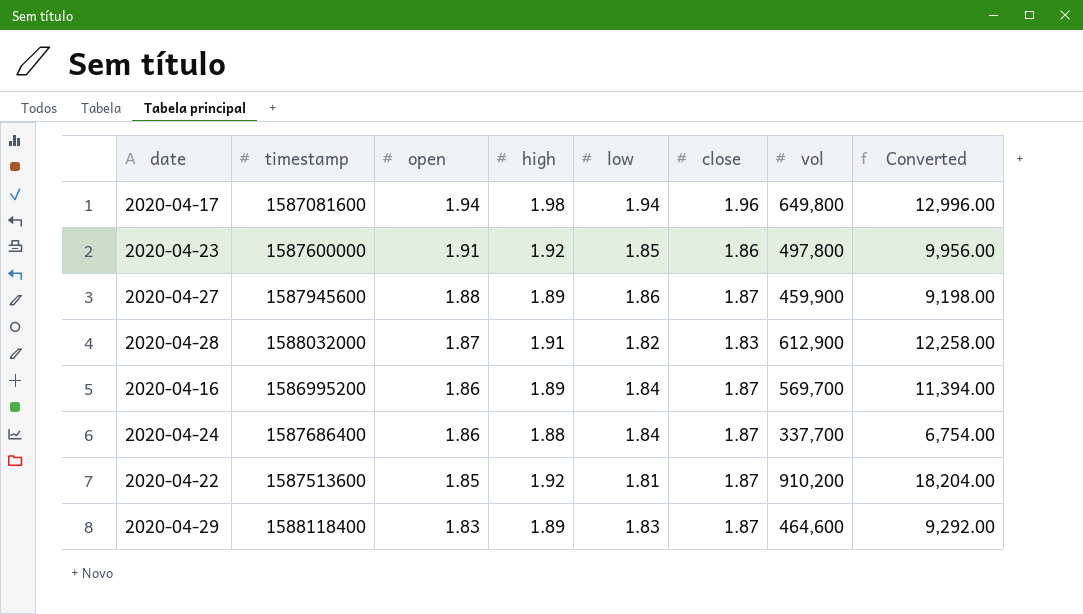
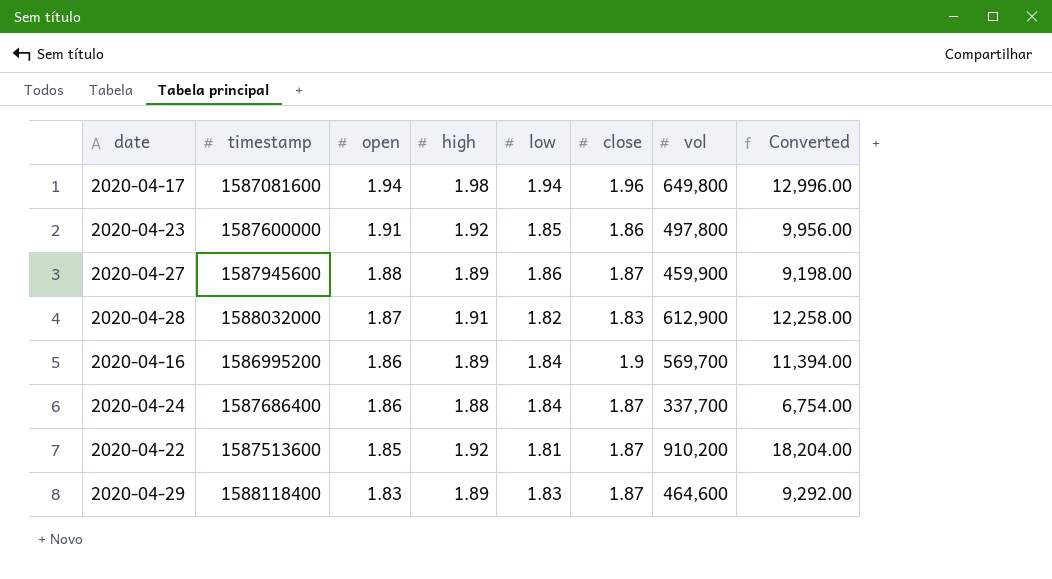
2020-04-16 | close: 1.87 -> 1.9

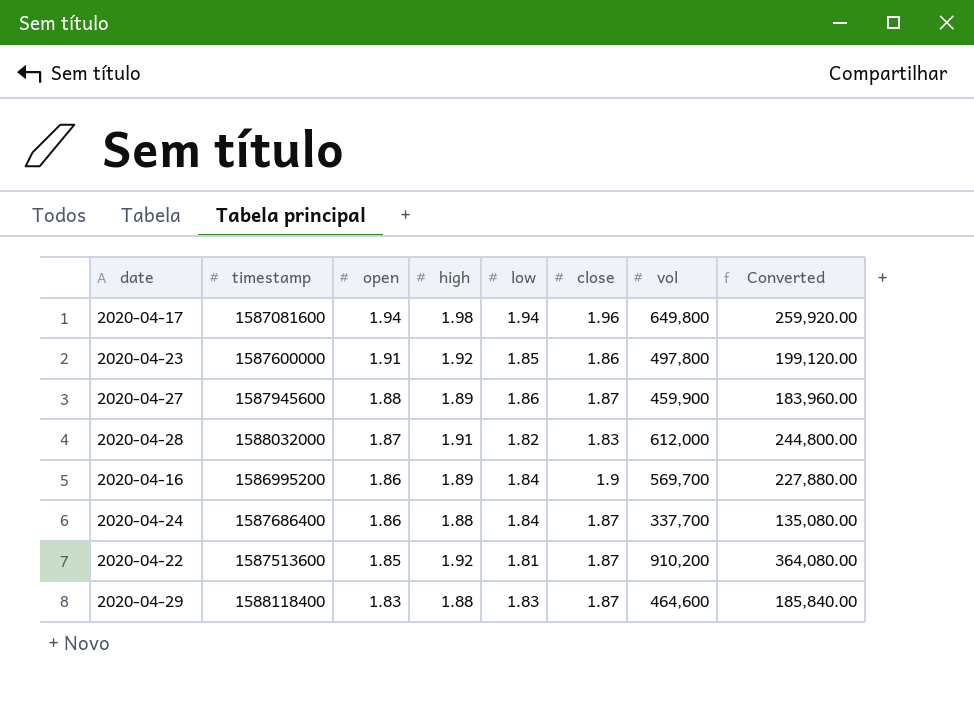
column Converted | formula: [vol] * 0.02 -> [vol] * 0.4
2020-04-28 | vol: 612,900 -> 612,000
2020-04-29 | high: 1.89 -> 1.88

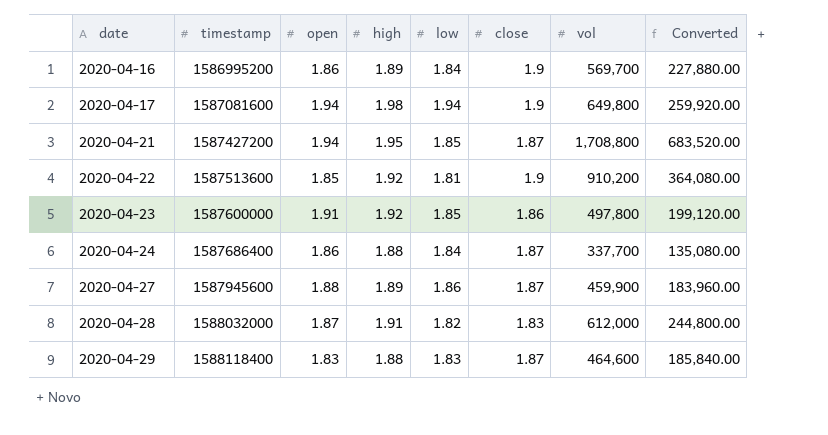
row order: open descending -> date ascending
2020-04-17 | close: 1.96 -> 1.9
row 2020-04-21: none -> 1587427200 | 1.94 | 1.95 | 1.85 | 1.87 | 1,708,800 | 683,520.00
2020-04-22 | close: 1.87 -> 1.9

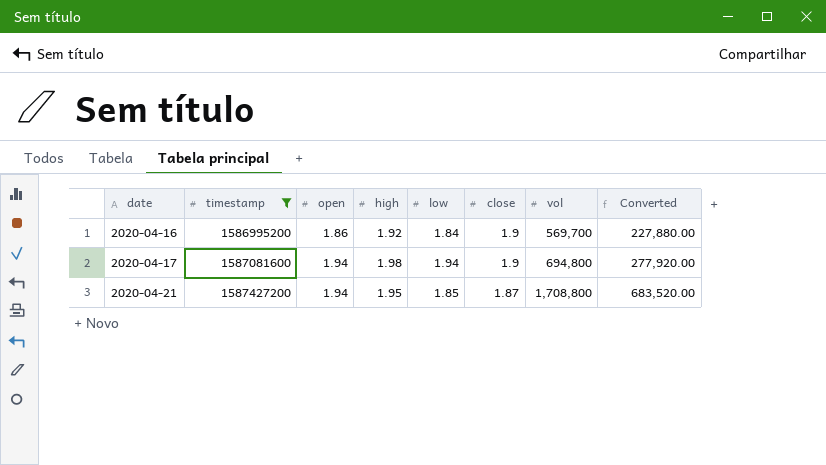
filter: none -> timestamp <= 1587427200
2020-04-16 | high: 1.89 -> 1.92
2020-04-17 | vol: 649,800 -> 694,800
2020-04-17 | Converted: 259,920.00 -> 277,920.00

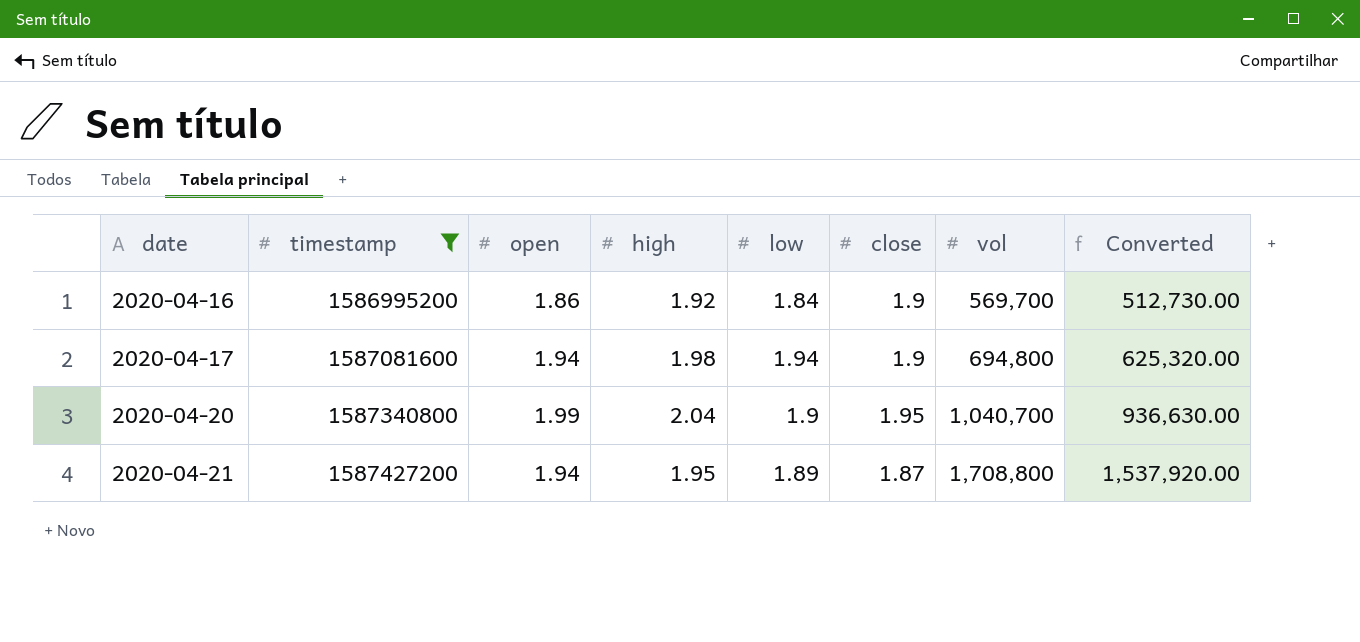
column Converted | formula: [vol] * 0.4 -> [vol] * 0.9
row 2020-04-20: none -> 1587340800 | 1.99 | 2.04 | 1.9 | 1.95 | 1,040,700 | 936,630.00
2020-04-21 | low: 1.85 -> 1.89

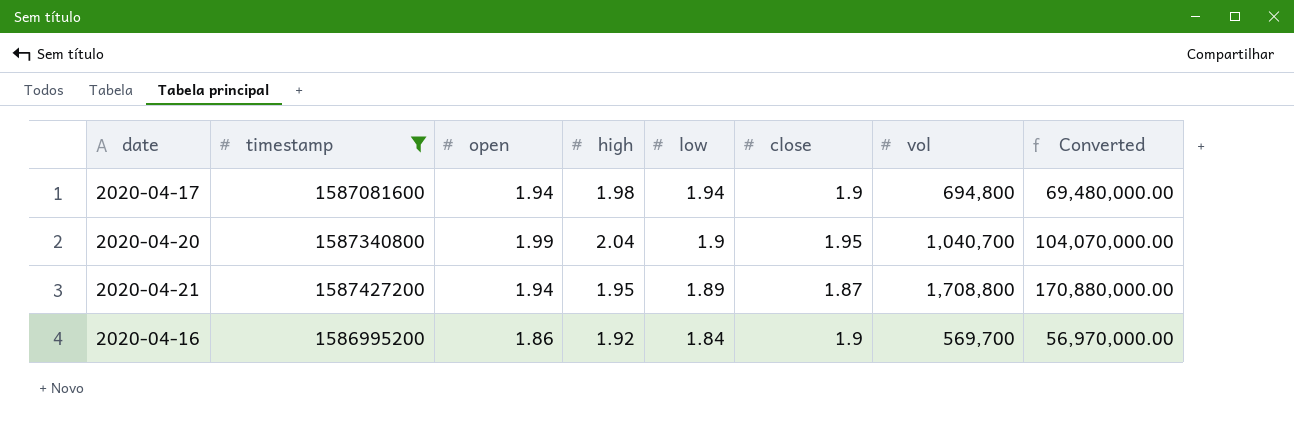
row order: date ascending -> low descending
column Converted | formula: [vol] * 0.9 -> [vol] * 100

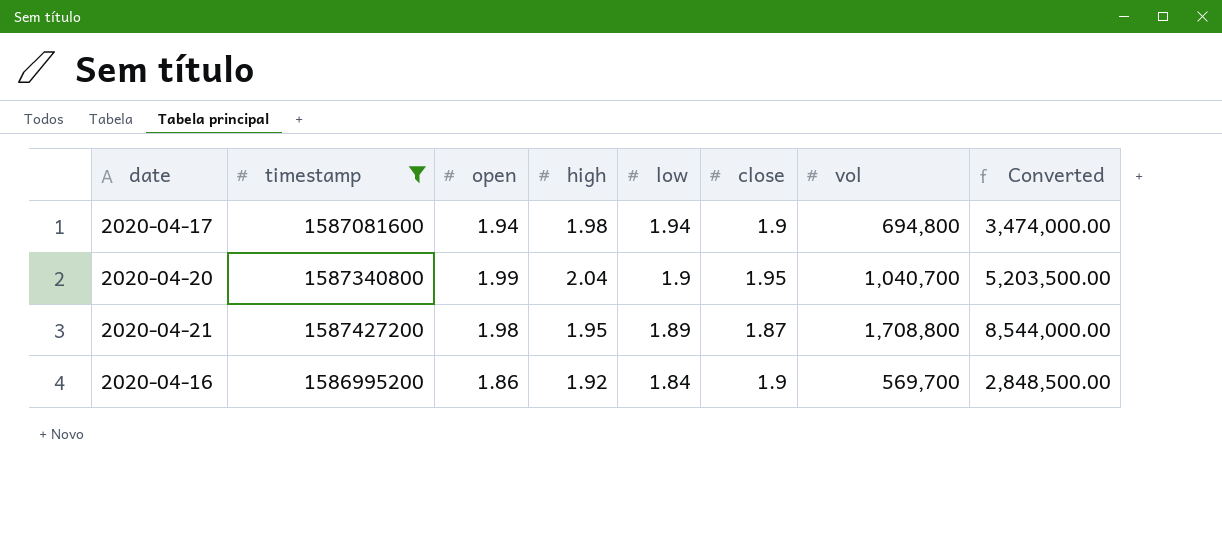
column Converted | formula: [vol] * 100 -> [vol] * 5
2020-04-21 | open: 1.94 -> 1.98

